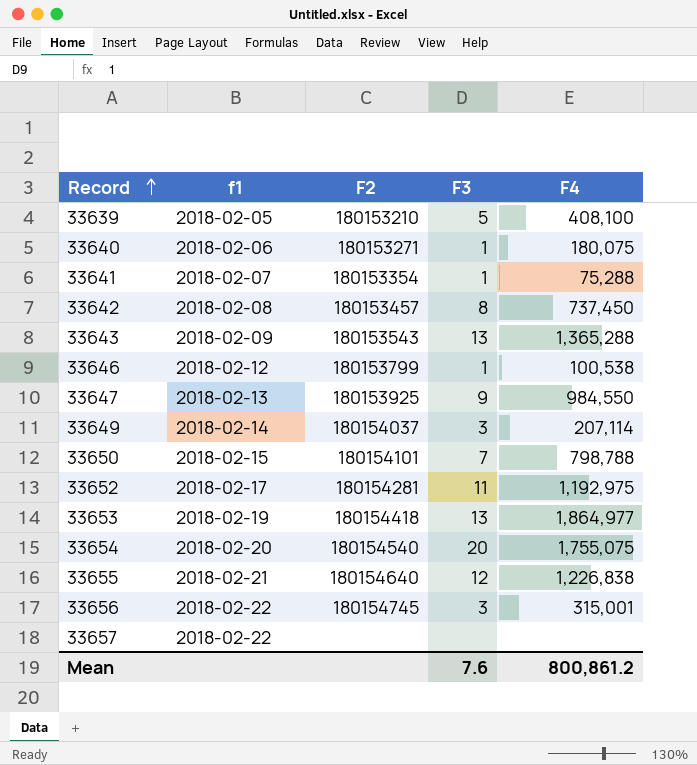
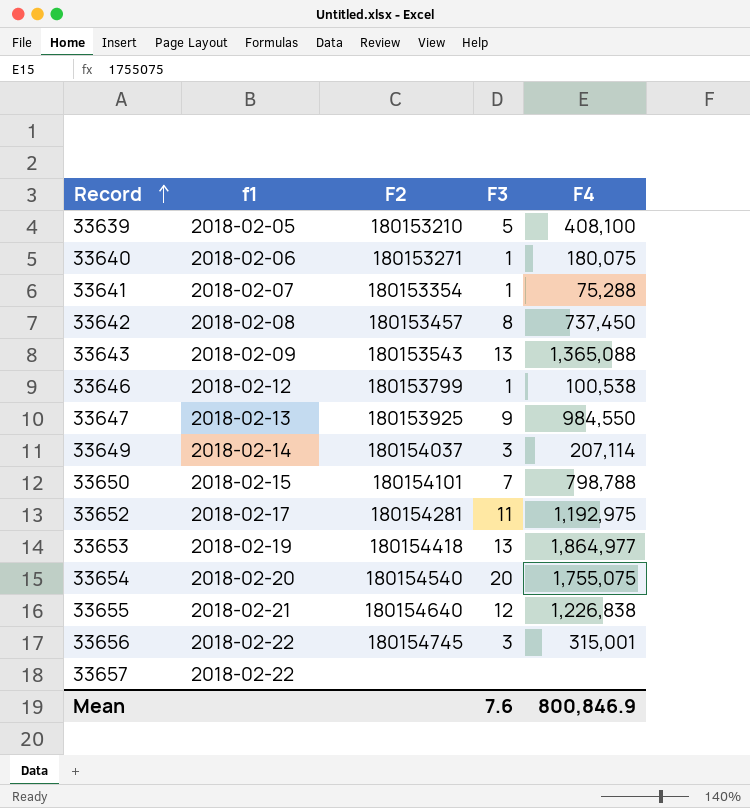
33643 | F4: 1,365,288 -> 1,365,088
Mean | F4: 800,861.2 -> 800,846.9

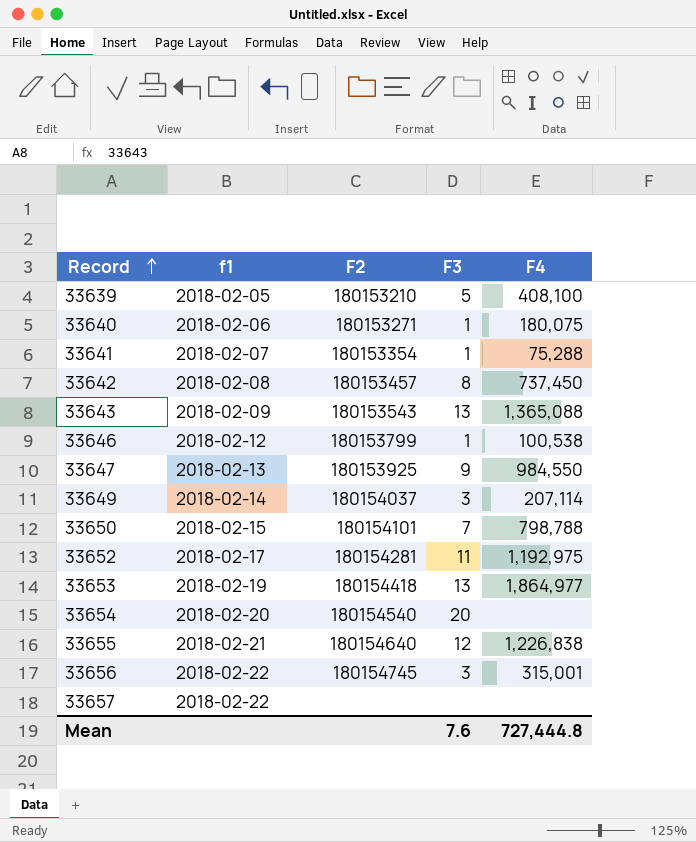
33654 | F4: 1,755,075 -> none
Mean | F4: 800,846.9 -> 727,444.8

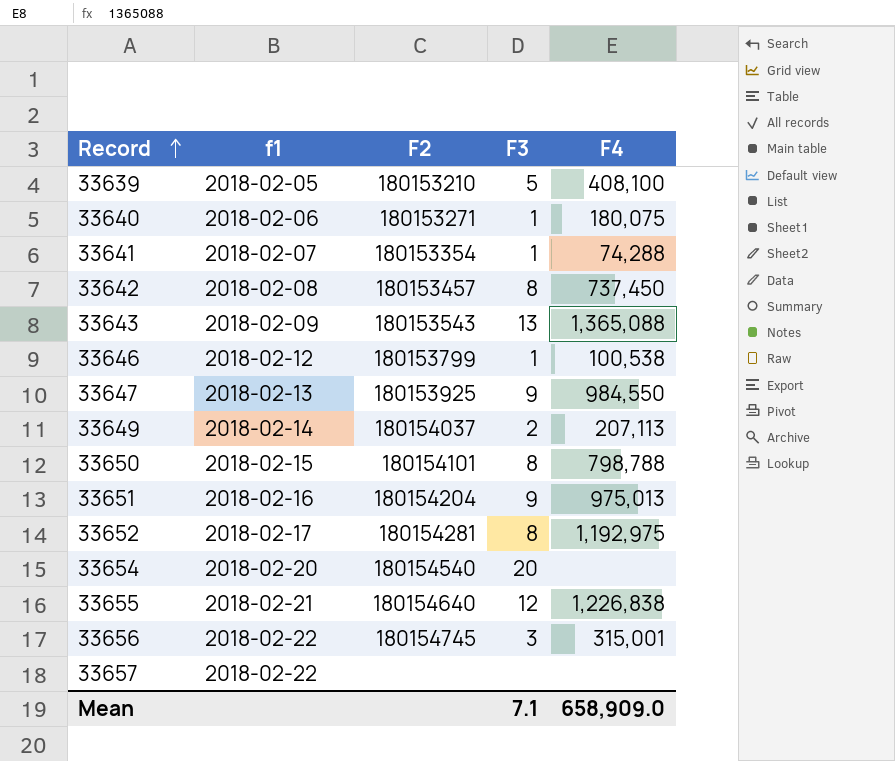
row 33653: 2018-02-19 | 180154418 | 13 | 1,864,977 -> none
33641 | F4: 75,288 -> 74,288
33649 | F3: 3 -> 2
33649 | F4: 207,114 -> 207,113
33650 | F3: 7 -> 8
row 33651: none -> 2018-02-16 | 180154204 | 9 | 975,013
33652 | F3: 11 -> 8
Mean | F3: 7.6 -> 7.1
Mean | F4: 727,444.8 -> 658,909.0

